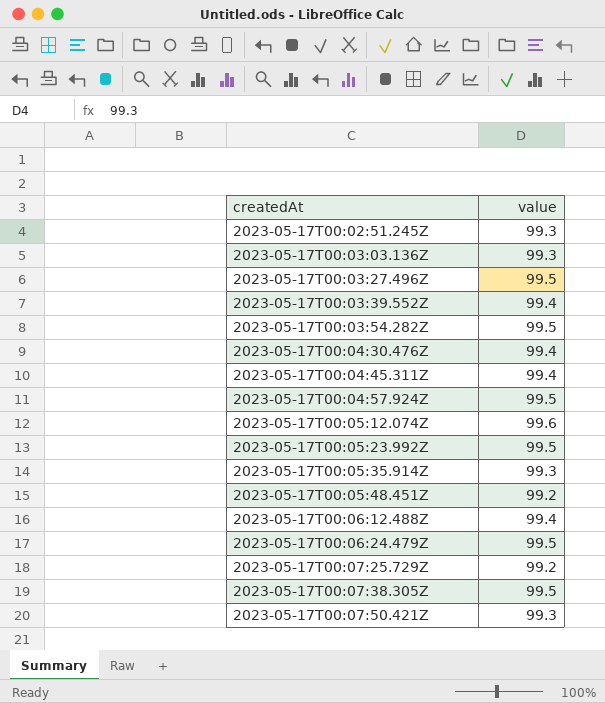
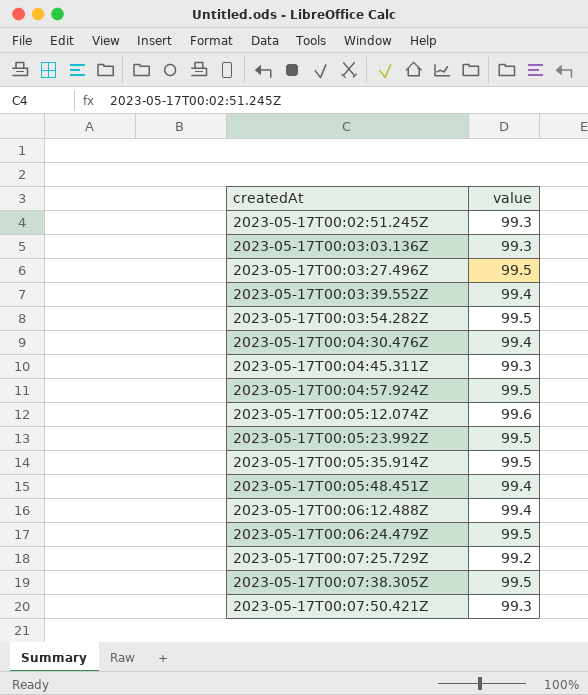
2023-05-17T00:04:45.311Z | value: 99.4 -> 99.3
2023-05-17T00:05:35.914Z | value: 99.3 -> 99.5
2023-05-17T00:05:48.451Z | value: 99.2 -> 99.4

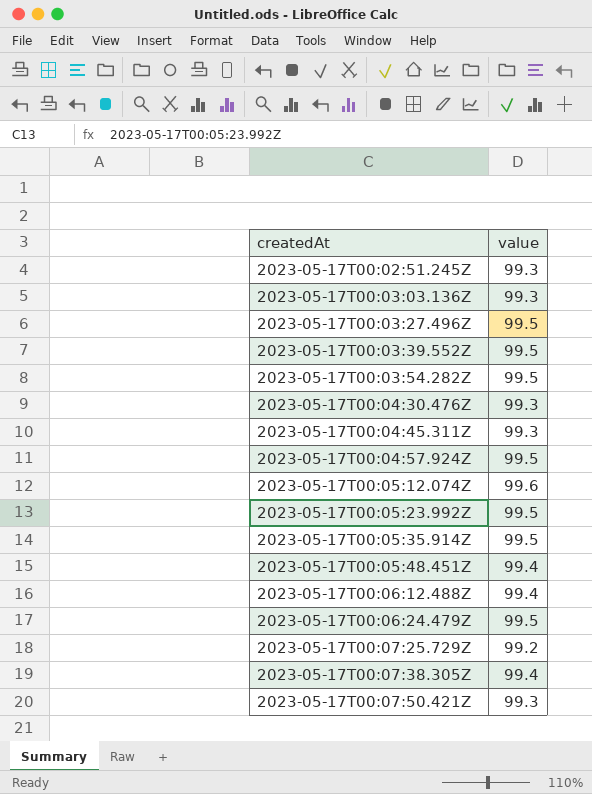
2023-05-17T00:03:39.552Z | value: 99.4 -> 99.5
2023-05-17T00:04:30.476Z | value: 99.4 -> 99.3
2023-05-17T00:07:38.305Z | value: 99.5 -> 99.4

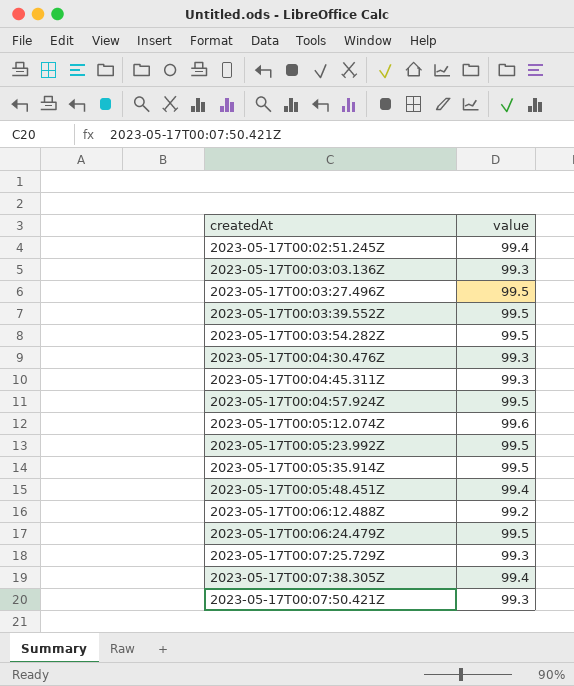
2023-05-17T00:02:51.245Z | value: 99.3 -> 99.4
2023-05-17T00:06:12.488Z | value: 99.4 -> 99.2
2023-05-17T00:07:25.729Z | value: 99.2 -> 99.3

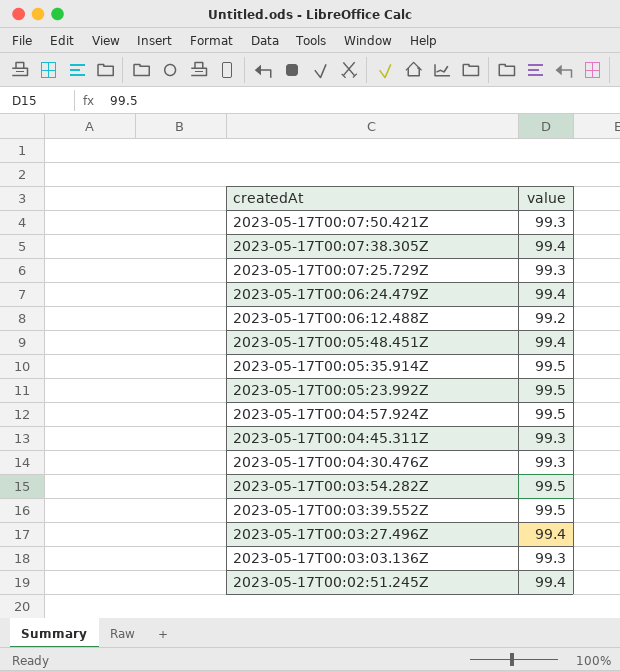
row order: createdAt ascending -> createdAt descending
row 2023-05-17T00:05:12.074Z: 99.6 -> none
2023-05-17T00:06:24.479Z | value: 99.5 -> 99.4
2023-05-17T00:03:27.496Z | value: 99.5 -> 99.4

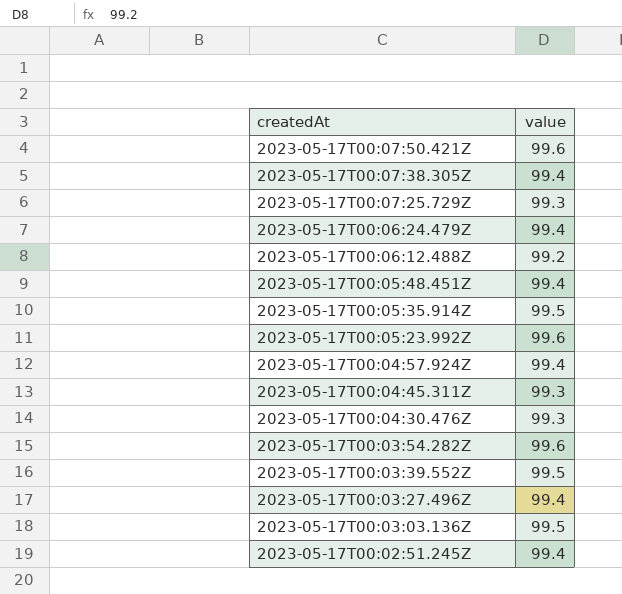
2023-05-17T00:07:50.421Z | value: 99.3 -> 99.6
2023-05-17T00:05:23.992Z | value: 99.5 -> 99.6
2023-05-17T00:04:57.924Z | value: 99.5 -> 99.4
2023-05-17T00:03:54.282Z | value: 99.5 -> 99.6
2023-05-17T00:03:03.136Z | value: 99.3 -> 99.5

